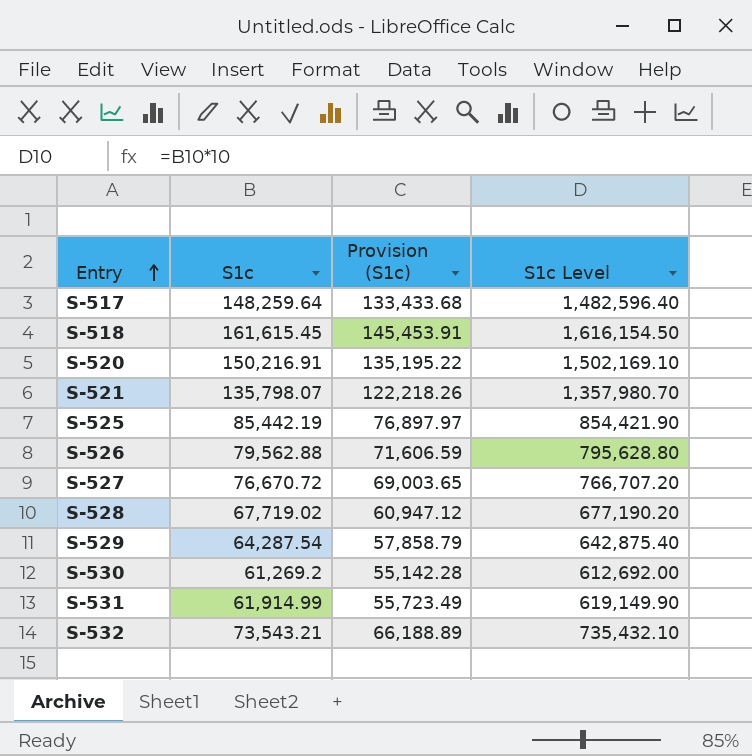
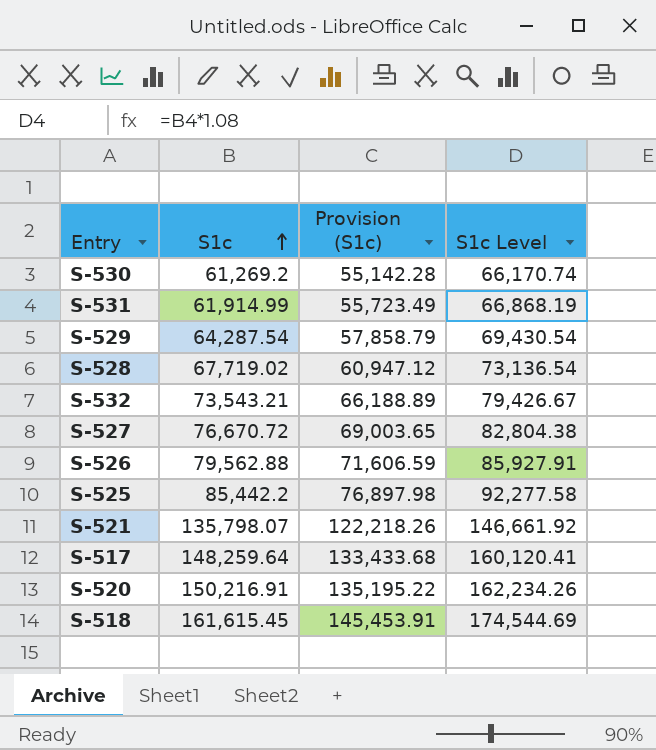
row order: Entry ascending -> S1c ascending
column S1c Level | formula: [S1c] * 10 -> [S1c] * 1.08
S-525 | S1c: 85,442.19 -> 85,442.2
S-525 | Provision (S1c): 76,897.97 -> 76,897.98

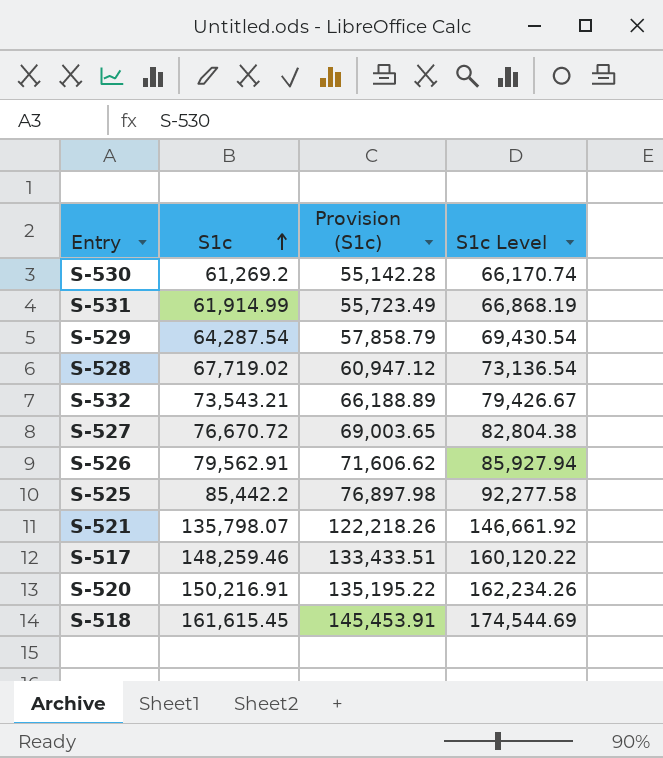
S-526 | S1c: 79,562.88 -> 79,562.91
S-526 | Provision (S1c): 71,606.59 -> 71,606.62
S-526 | S1c Level: 85,927.91 -> 85,927.94
S-517 | S1c: 148,259.64 -> 148,259.46
S-517 | Provision (S1c): 133,433.68 -> 133,433.51
S-517 | S1c Level: 160,120.41 -> 160,120.22

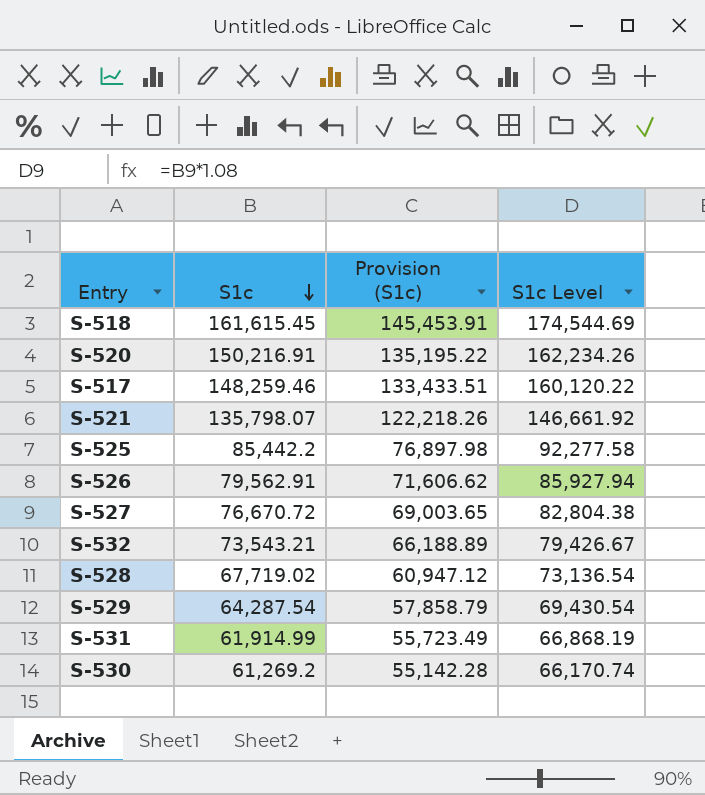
row order: S1c ascending -> S1c descending

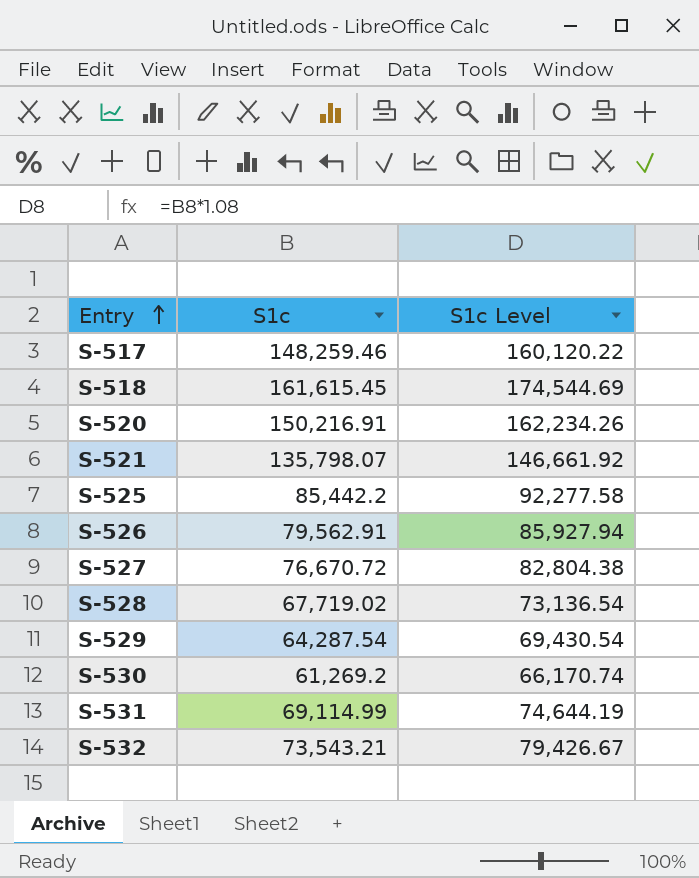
row order: S1c descending -> Entry ascending
column Provision (S1c) | formula: [S1c] * 0.9 -> none
S-531 | S1c: 61,914.99 -> 69,114.99
S-531 | S1c Level: 66,868.19 -> 74,644.19

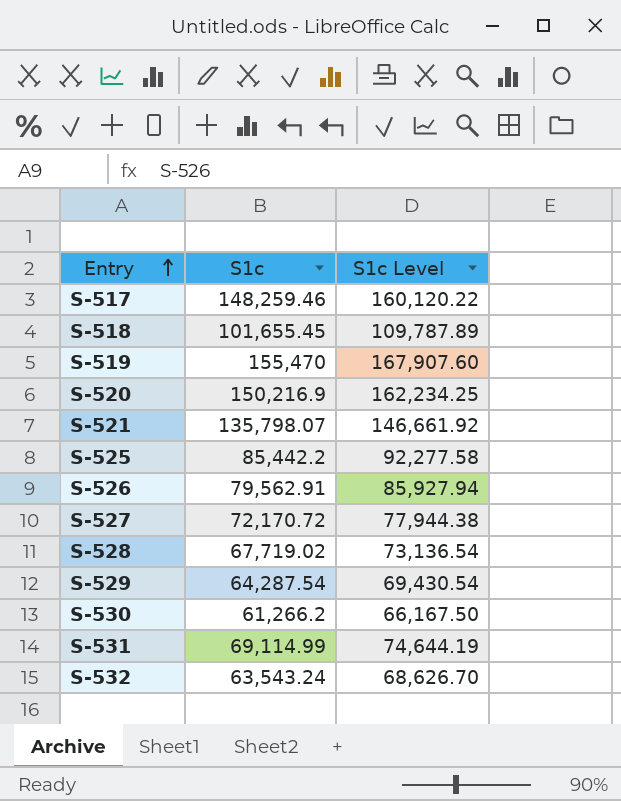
S-518 | S1c: 161,615.45 -> 101,655.45
S-518 | S1c Level: 174,544.69 -> 109,787.89
row S-519: none -> 155,470 | 167,907.60
S-520 | S1c: 150,216.91 -> 150,216.9
S-520 | S1c Level: 162,234.26 -> 162,234.25
S-527 | S1c: 76,670.72 -> 72,170.72
S-527 | S1c Level: 82,804.38 -> 77,944.38
S-530 | S1c: 61,269.2 -> 61,266.2
S-530 | S1c Level: 66,170.74 -> 66,167.50
S-532 | S1c: 73,543.21 -> 63,543.24
S-532 | S1c Level: 79,426.67 -> 68,626.70

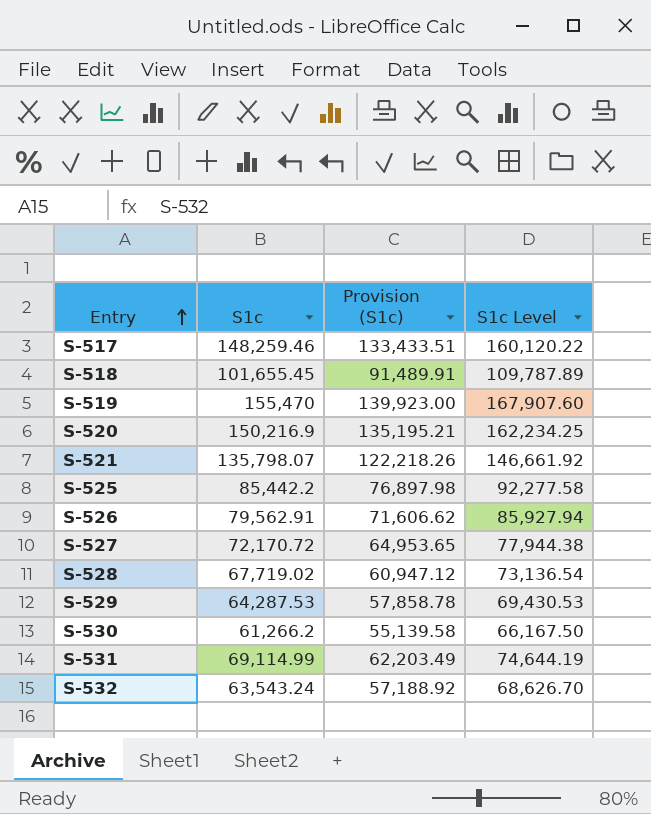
column Provision (S1c) | formula: none -> [S1c] * 0.9
S-529 | S1c: 64,287.54 -> 64,287.53
S-529 | S1c Level: 69,430.54 -> 69,430.53

